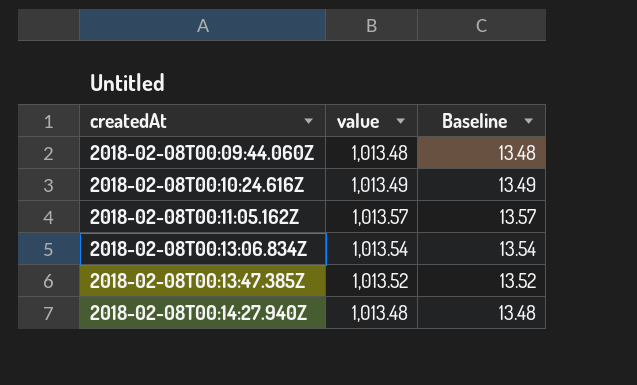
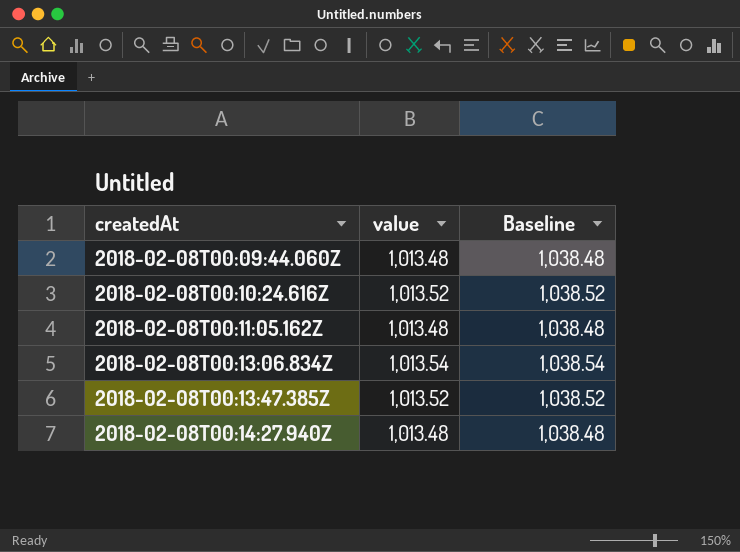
column Baseline | formula: [value] - 1000 -> [value] + 25
2018-02-08T00:10:24.616Z | value: 1,013.49 -> 1,013.52
2018-02-08T00:11:05.162Z | value: 1,013.57 -> 1,013.48

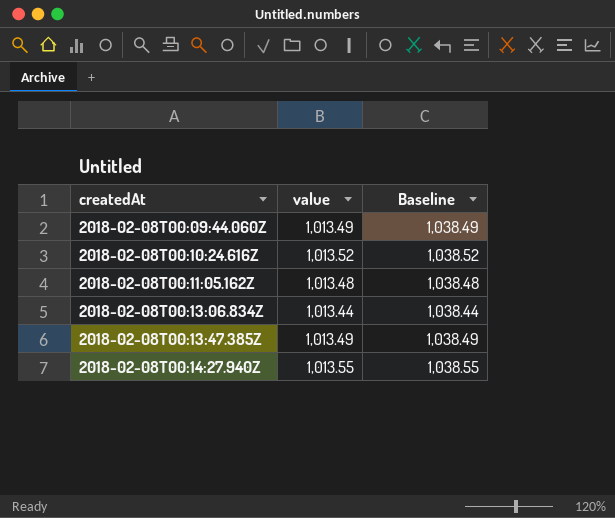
2018-02-08T00:09:44.060Z | value: 1,013.48 -> 1,013.49
2018-02-08T00:09:44.060Z | Baseline: 1,038.48 -> 1,038.49
2018-02-08T00:13:06.834Z | value: 1,013.54 -> 1,013.44
2018-02-08T00:13:06.834Z | Baseline: 1,038.54 -> 1,038.44
2018-02-08T00:13:47.385Z | value: 1,013.52 -> 1,013.49
2018-02-08T00:13:47.385Z | Baseline: 1,038.52 -> 1,038.49
2018-02-08T00:14:27.940Z | value: 1,013.48 -> 1,013.55
2018-02-08T00:14:27.940Z | Baseline: 1,038.48 -> 1,038.55

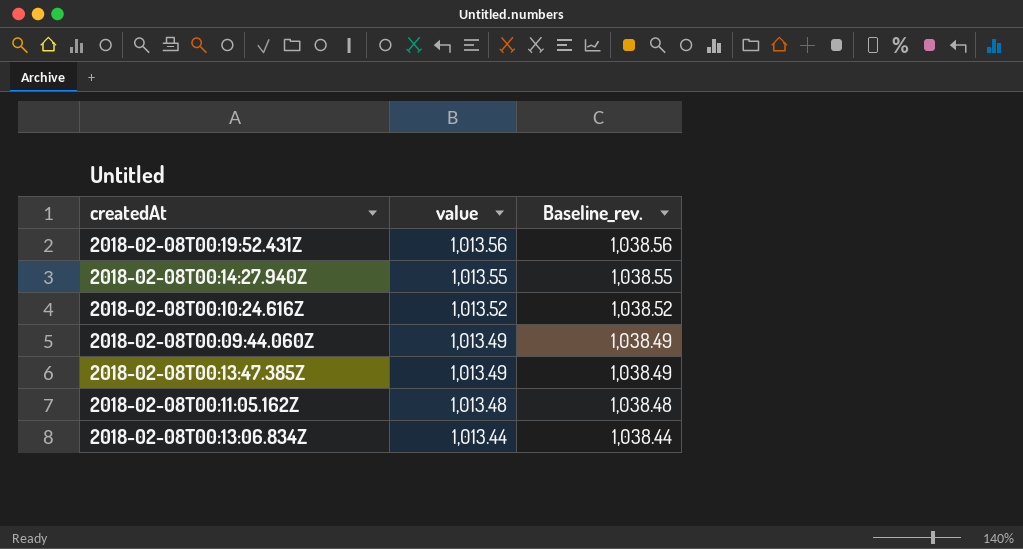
row order: createdAt ascending -> value descending
column name: Baseline -> Baseline_rev.
row 2018-02-08T00:19:52.431Z: none -> 1,013.56 | 1,038.56

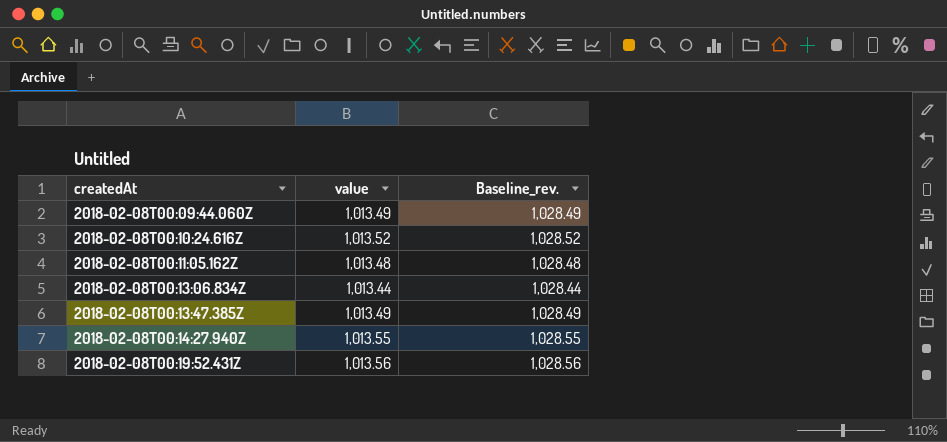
row order: value descending -> createdAt ascending
column Baseline_rev. | formula: [value] + 25 -> [value] + 15

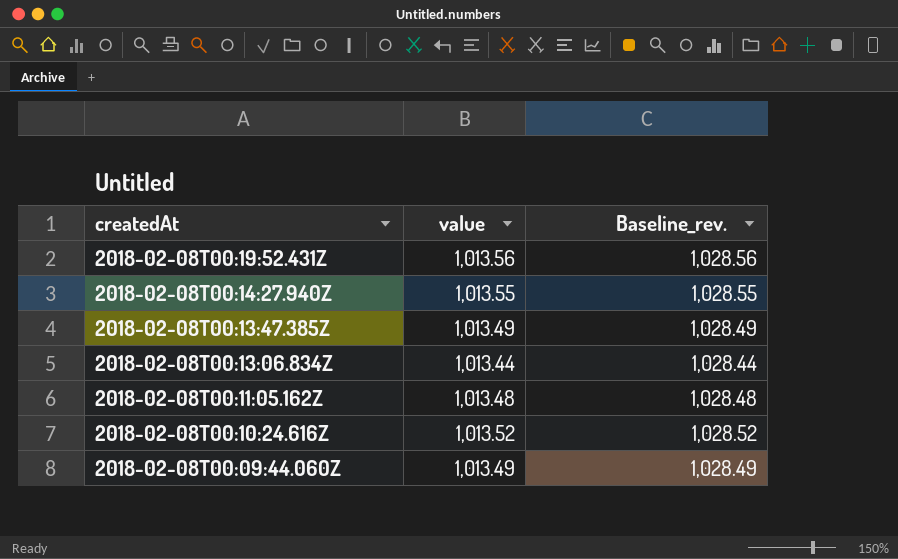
row order: createdAt ascending -> createdAt descending

